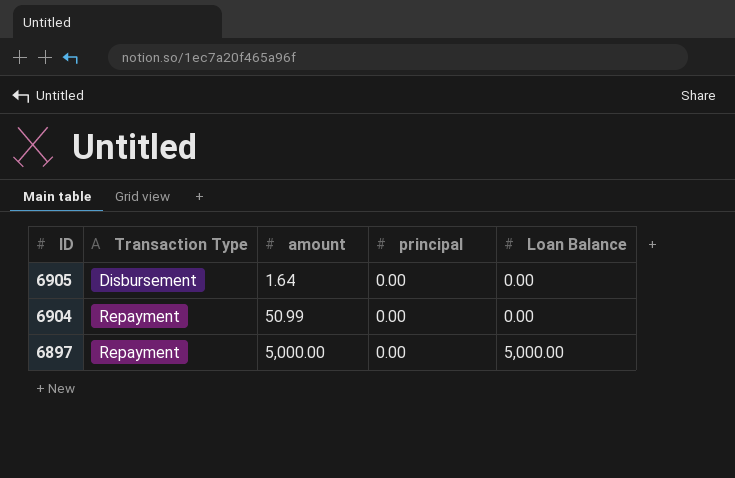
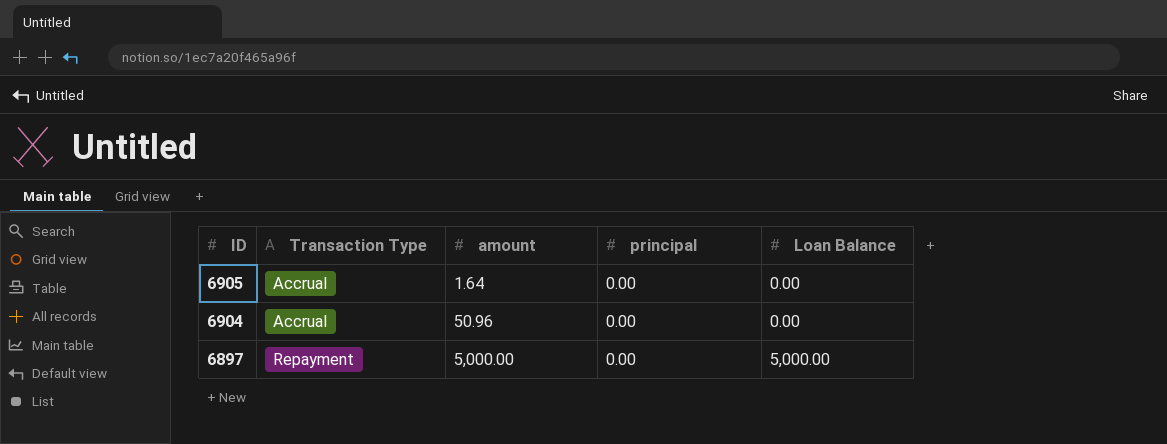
6905 | Transaction Type: Disbursement -> Accrual
6904 | Transaction Type: Repayment -> Accrual
6904 | amount: 50.99 -> 50.96

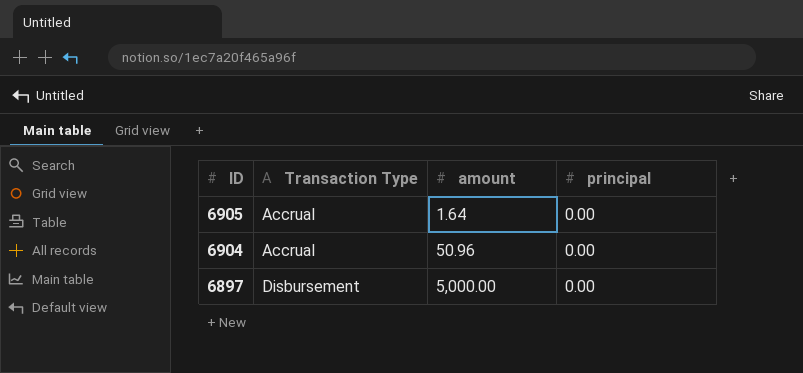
column Loan Balance | position: 5 -> none
6897 | Transaction Type: Repayment -> Disbursement

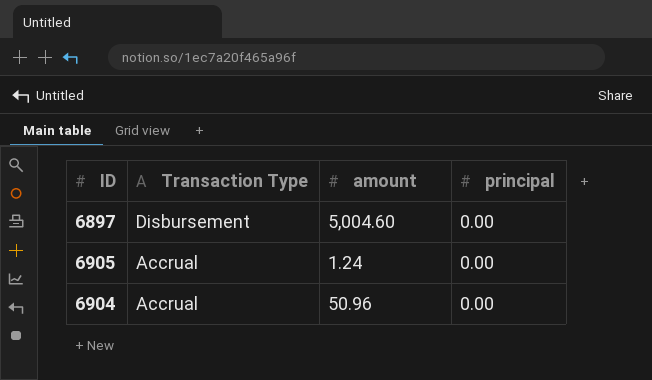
row order: ID descending -> Transaction Type descending
6897 | amount: 5,000.00 -> 5,004.60
6905 | amount: 1.64 -> 1.24

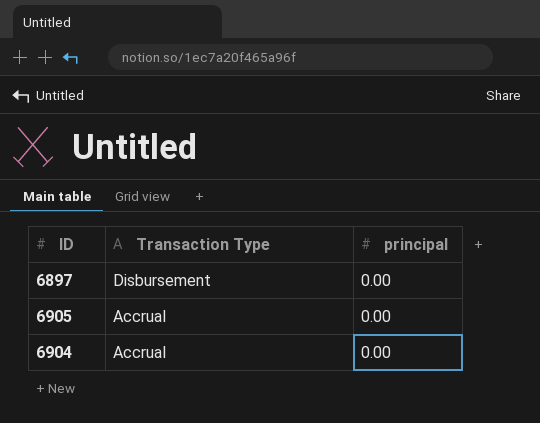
column amount | position: 3 -> none

